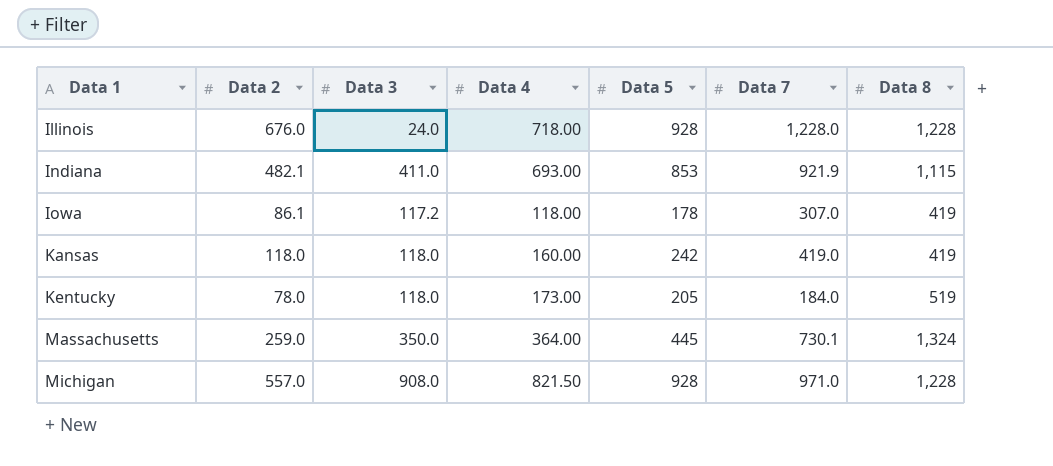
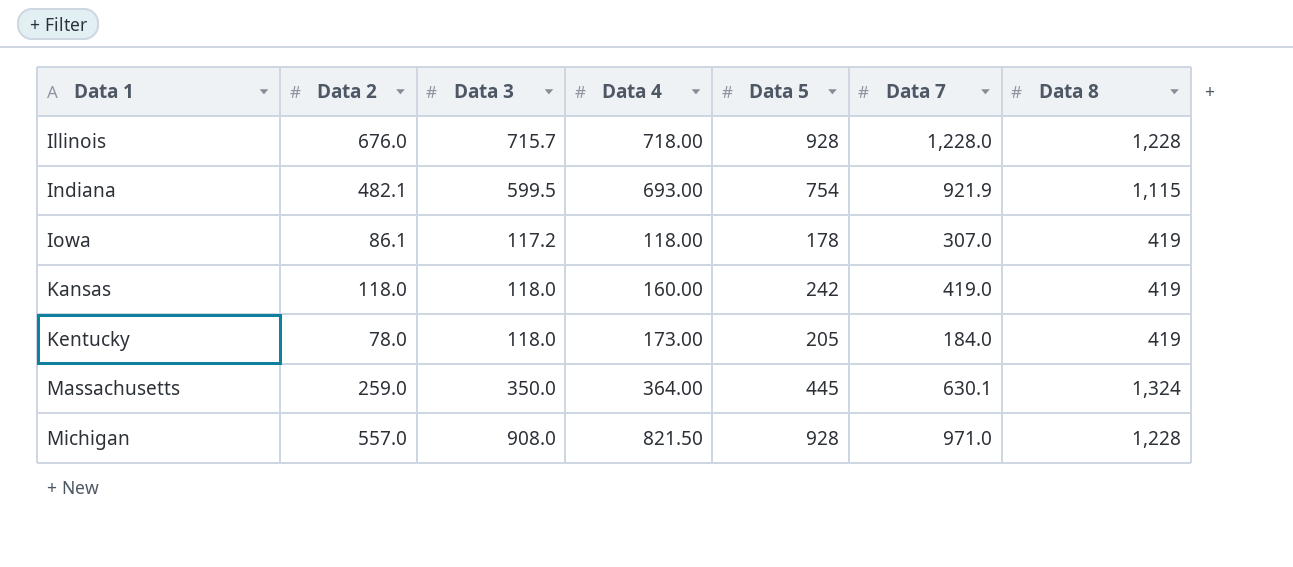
Illinois | Data 3: 24.0 -> 715.7
Indiana | Data 3: 411.0 -> 599.5
Indiana | Data 5: 853 -> 754
Kentucky | Data 8: 519 -> 419
Massachusetts | Data 7: 730.1 -> 630.1

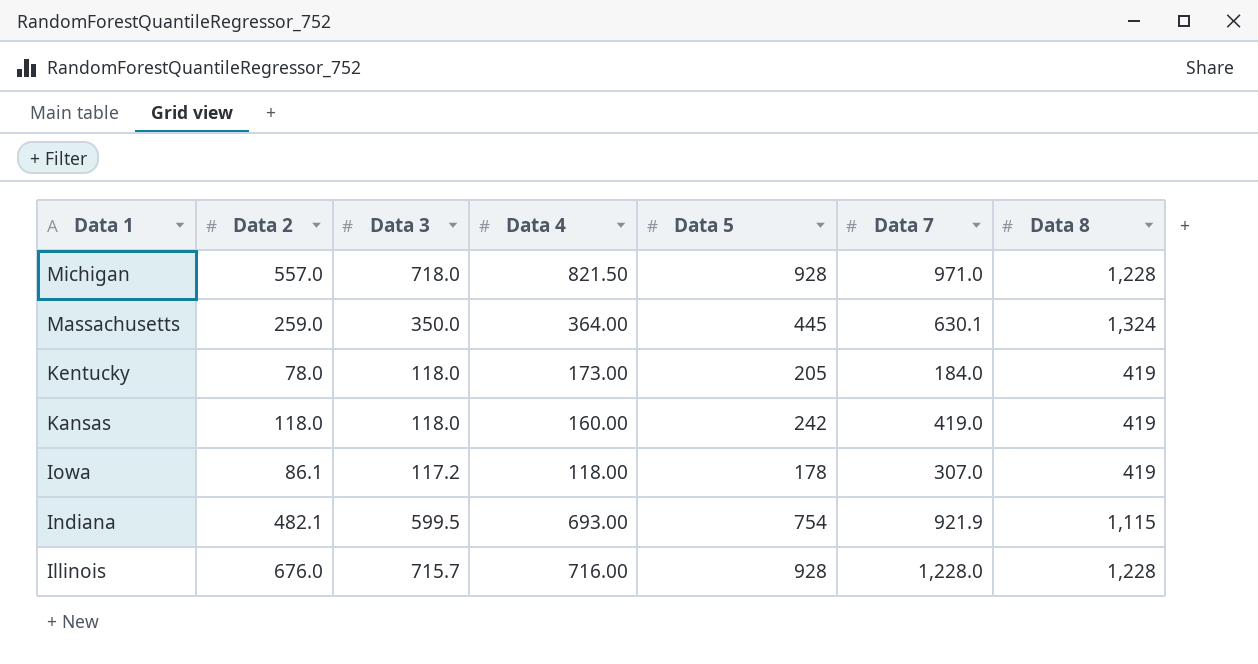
row order: Data 1 ascending -> Data 1 descending
Michigan | Data 3: 908.0 -> 718.0
Illinois | Data 4: 718.00 -> 716.00

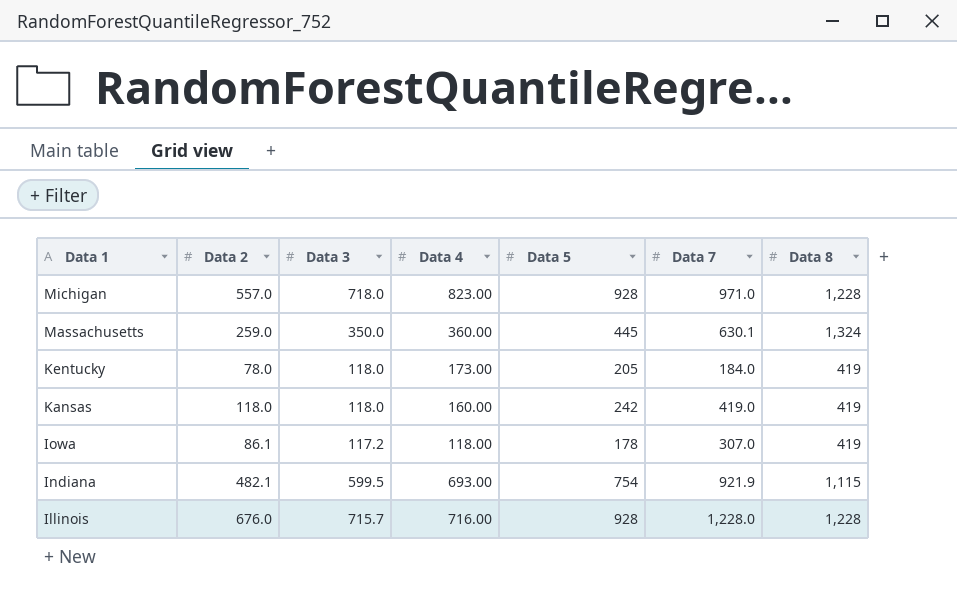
Michigan | Data 4: 821.50 -> 823.00
Massachusetts | Data 4: 364.00 -> 360.00

